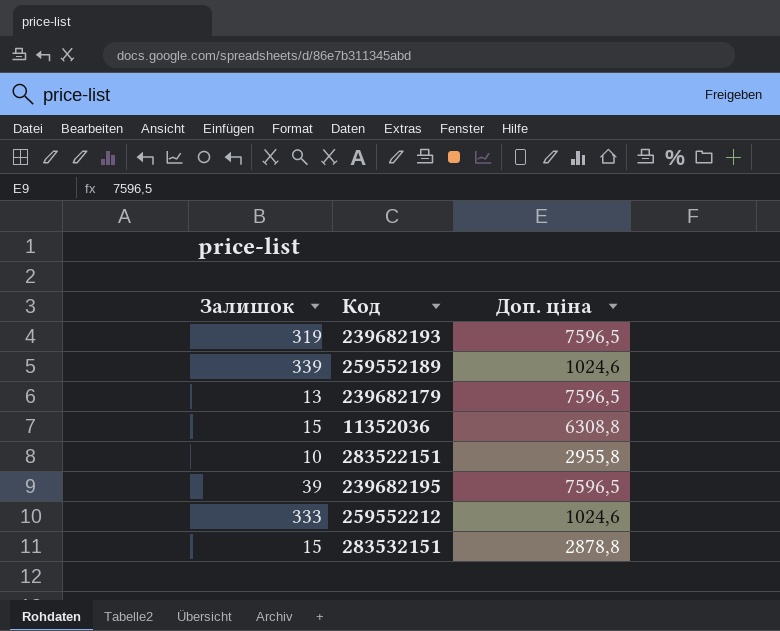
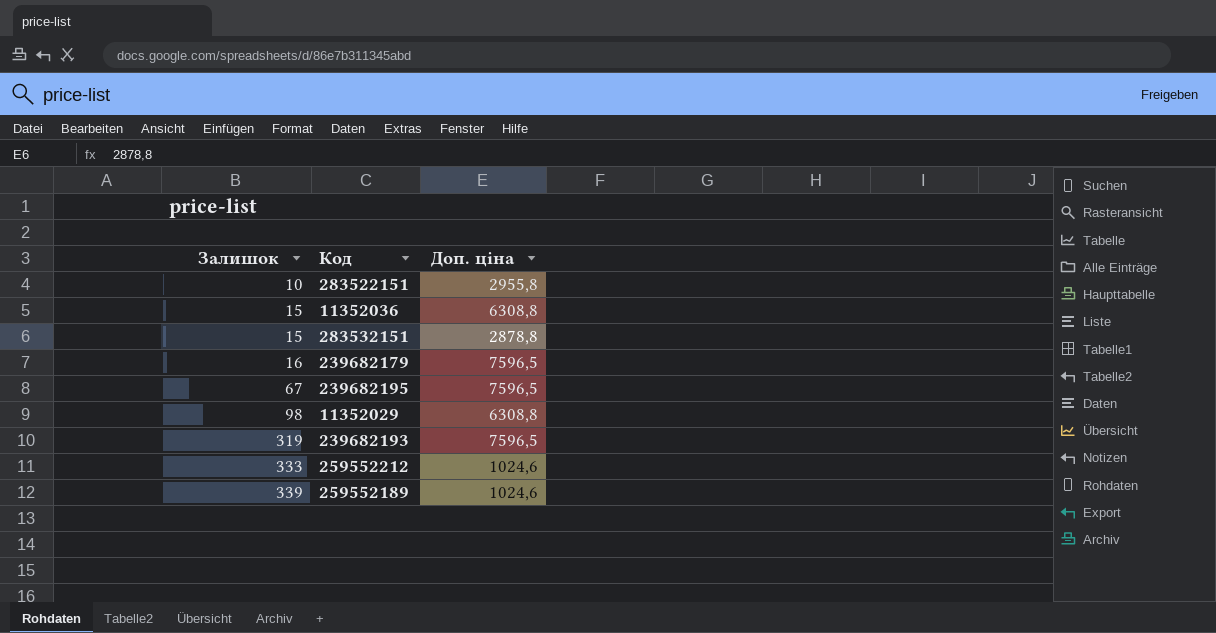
row order: none -> Залишок ascending
239682179 | Залишок: 13 -> 16
239682195 | Залишок: 39 -> 67
row 11352029: none -> 98 | 6308,8

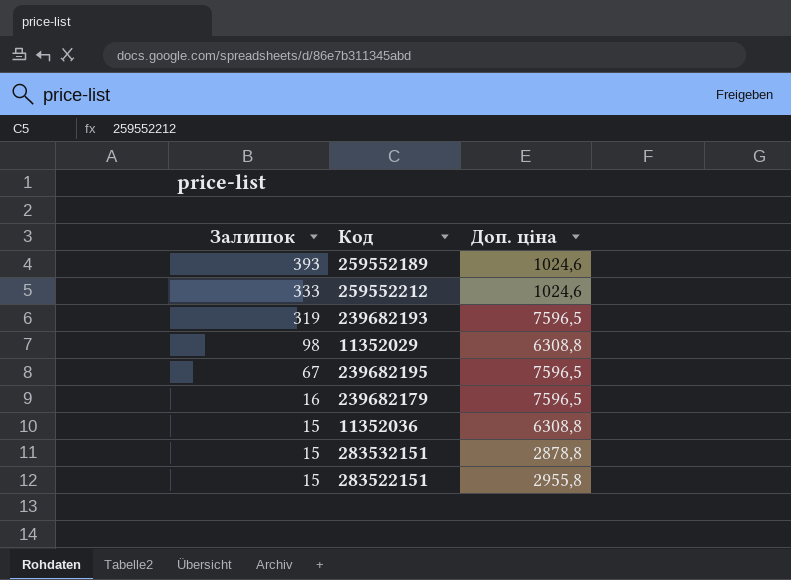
row order: Залишок ascending -> Залишок descending
259552189 | Залишок: 339 -> 393
283522151 | Залишок: 10 -> 15

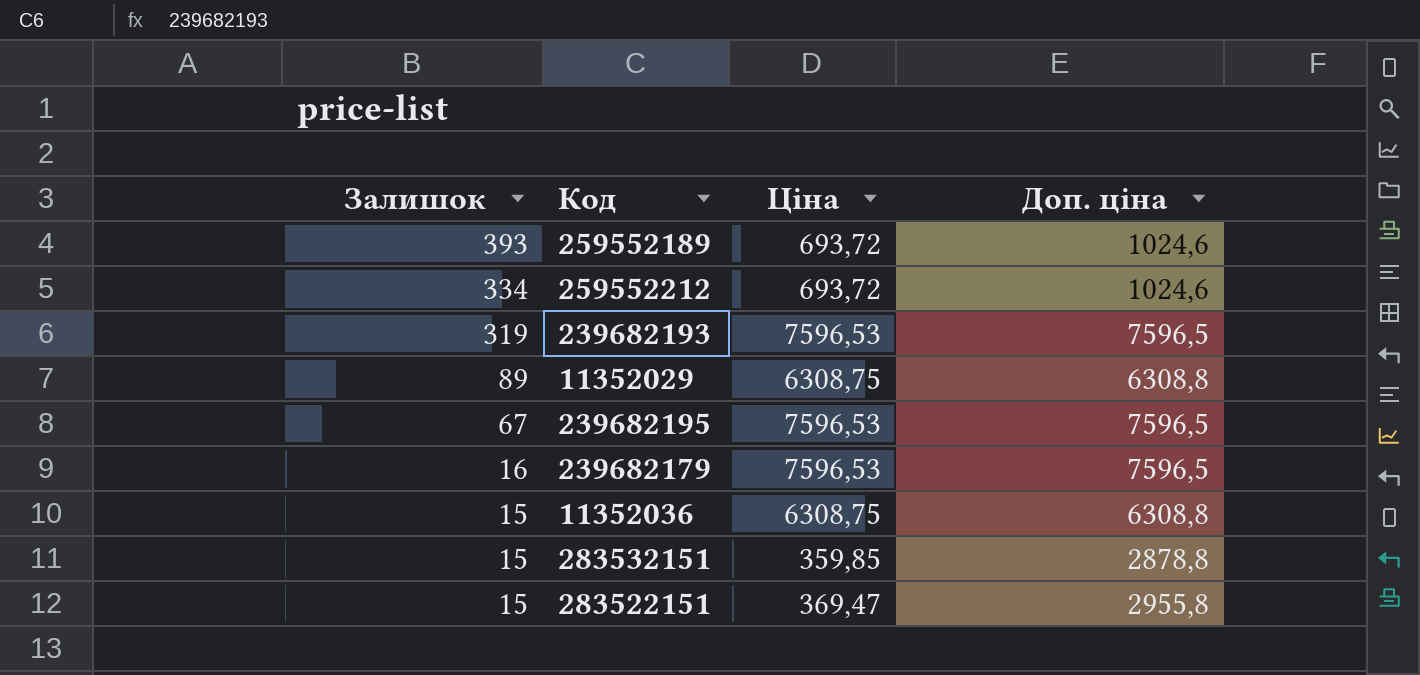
column Ціна | position: none -> 3
259552212 | Залишок: 333 -> 334
11352029 | Залишок: 98 -> 89

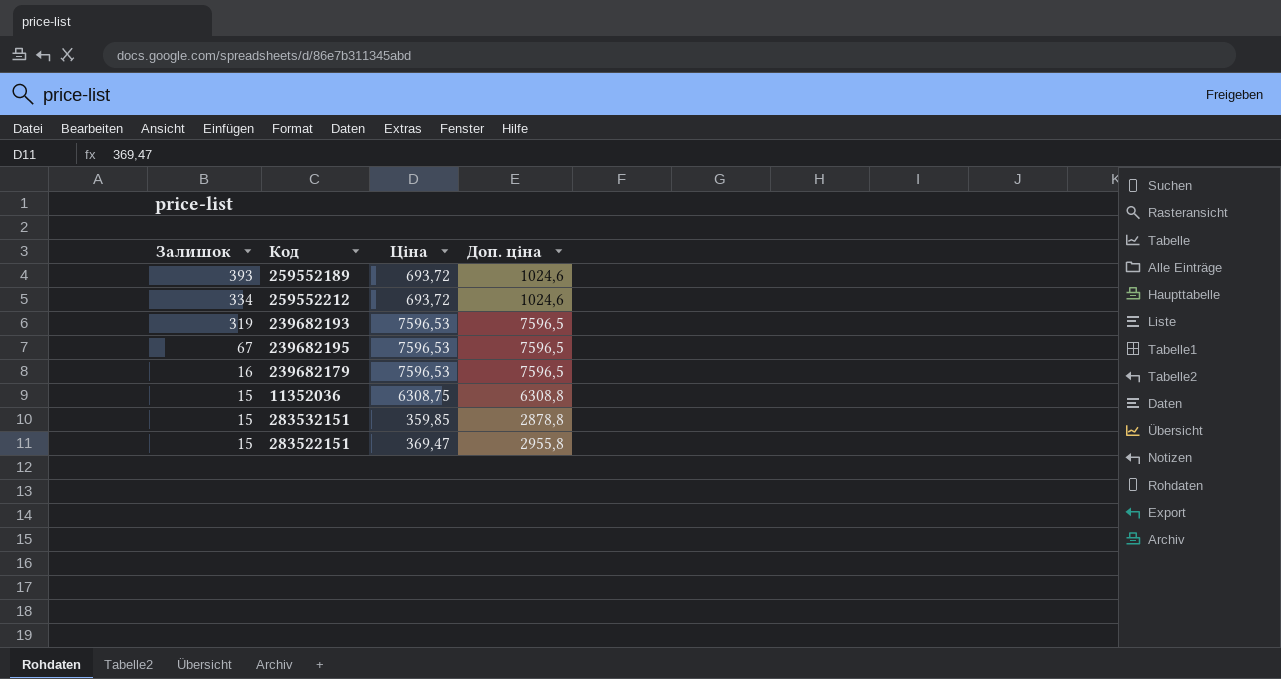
row 11352029: 89 | 6308,75 | 6308,8 -> none

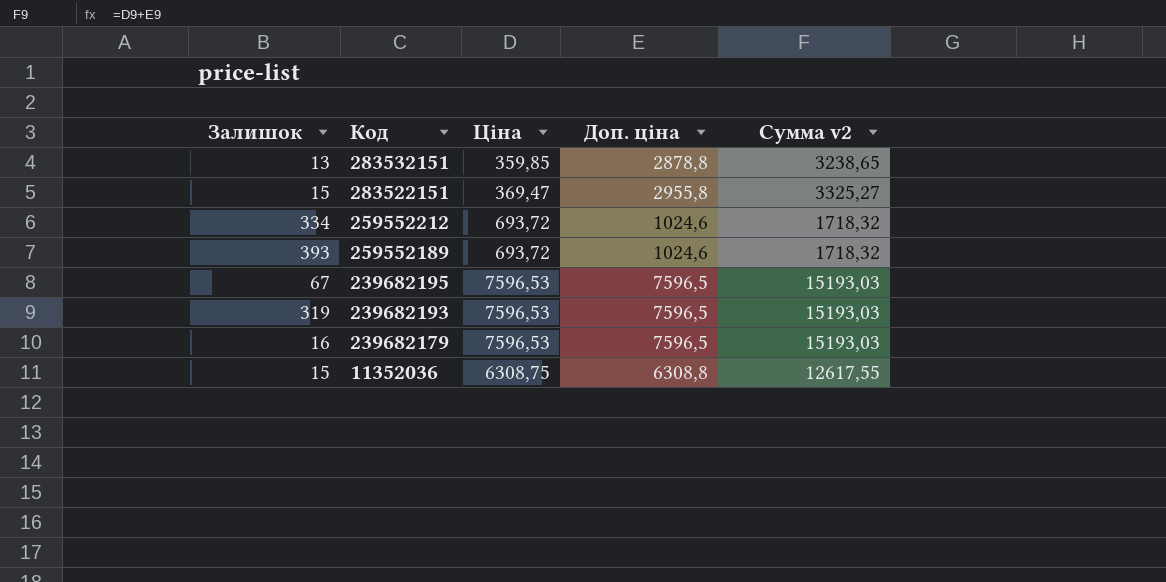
row order: Залишок descending -> Код descending
column Сумма v2 | formula: none -> [Ціна] + [Доп. ціна]
283532151 | Залишок: 15 -> 13

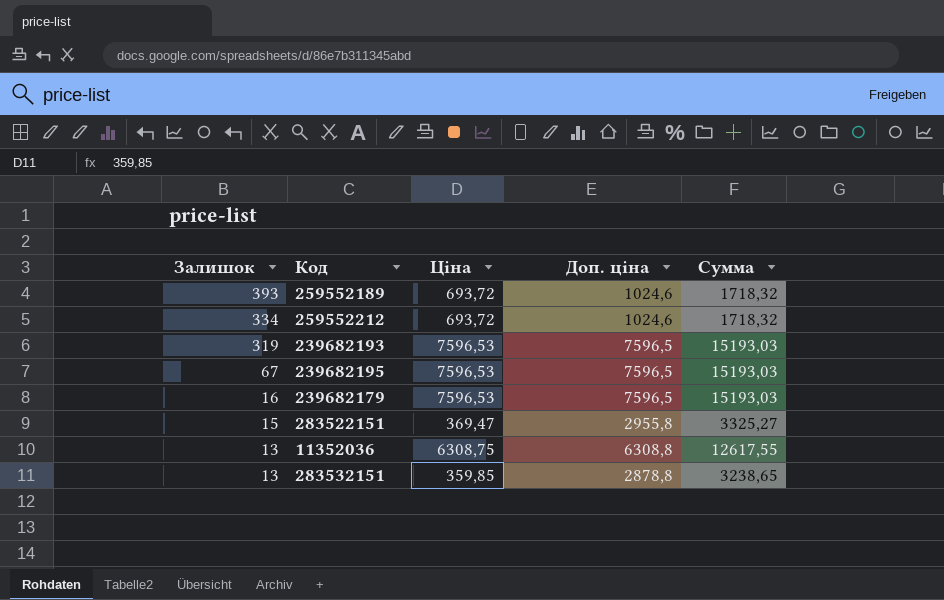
row order: Код descending -> Залишок descending
column name: Сумма v2 -> Сумма
11352036 | Залишок: 15 -> 13

